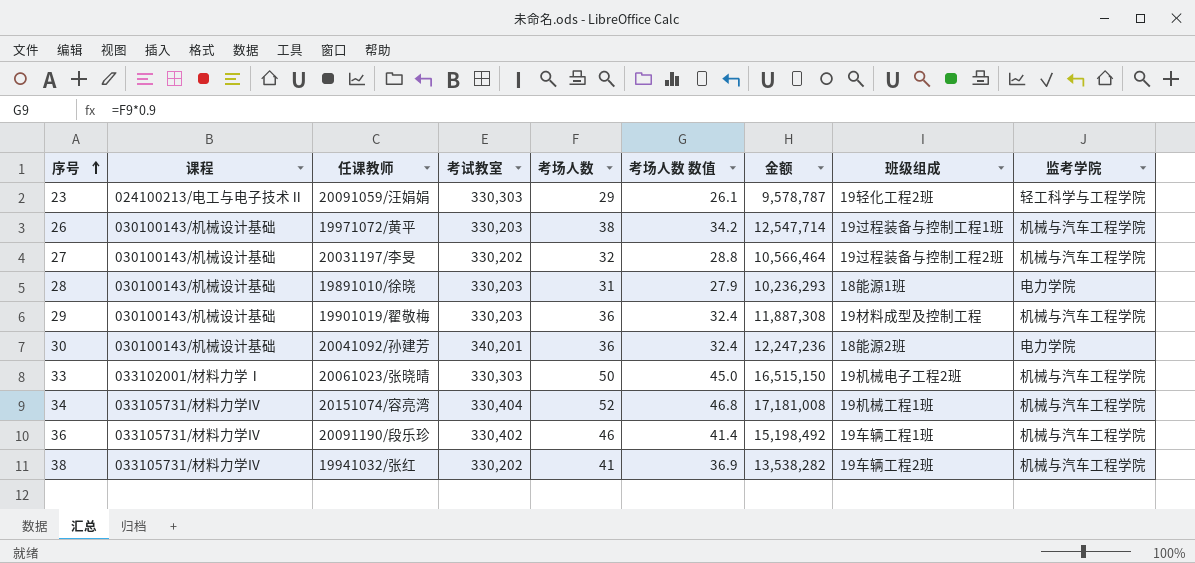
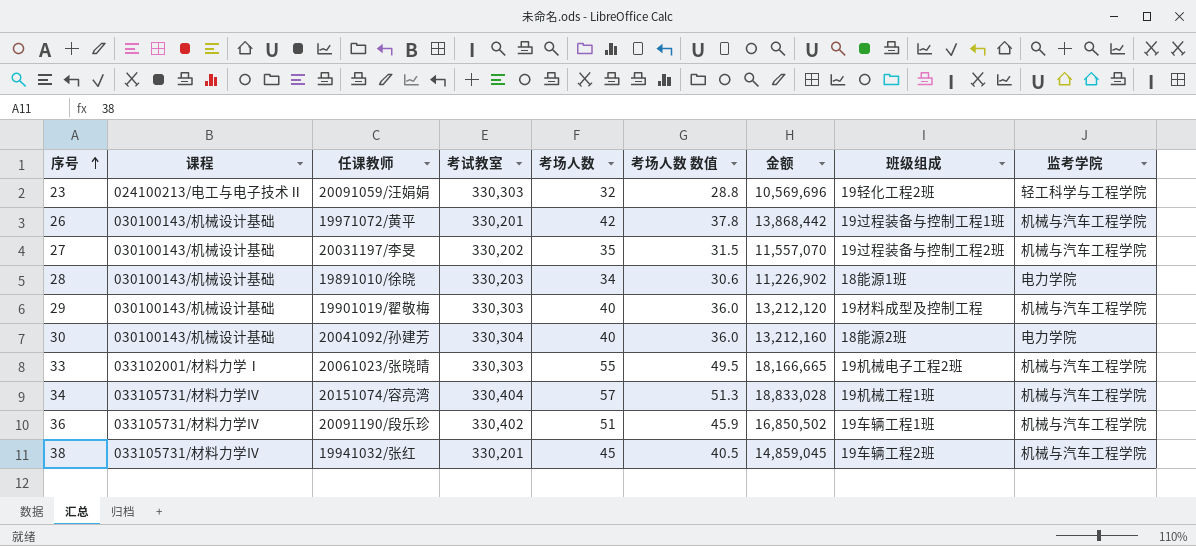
23 | 考场人数: 29 -> 32
23 | 考场人数 数值: 26.1 -> 28.8
23 | 金额: 9,578,787 -> 10,569,696
26 | 考试教室: 330,203 -> 330,201
26 | 考场人数: 38 -> 42
26 | 考场人数 数值: 34.2 -> 37.8
26 | 金额: 12,547,714 -> 13,868,442
27 | 考场人数: 32 -> 35
27 | 考场人数 数值: 28.8 -> 31.5
27 | 金额: 10,566,464 -> 11,557,070
28 | 考场人数: 31 -> 34
28 | 考场人数 数值: 27.9 -> 30.6
28 | 金额: 10,236,293 -> 11,226,902
29 | 考试教室: 330,203 -> 330,303
29 | 考场人数: 36 -> 40
29 | 考场人数 数值: 32.4 -> 36.0
29 | 金额: 11,887,308 -> 13,212,120
30 | 考试教室: 340,201 -> 330,304
30 | 考场人数: 36 -> 40
30 | 考场人数 数值: 32.4 -> 36.0
30 | 金额: 12,247,236 -> 13,212,160
33 | 考场人数: 50 -> 55
33 | 考场人数 数值: 45.0 -> 49.5
33 | 金额: 16,515,150 -> 18,166,665
34 | 考场人数: 52 -> 57
34 | 考场人数 数值: 46.8 -> 51.3
34 | 金额: 17,181,008 -> 18,833,028
36 | 考场人数: 46 -> 51
36 | 考场人数 数值: 41.4 -> 45.9
36 | 金额: 15,198,492 -> 16,850,502
38 | 考试教室: 330,202 -> 330,201
38 | 考场人数: 41 -> 45
38 | 考场人数 数值: 36.9 -> 40.5
38 | 金额: 13,538,282 -> 14,859,045

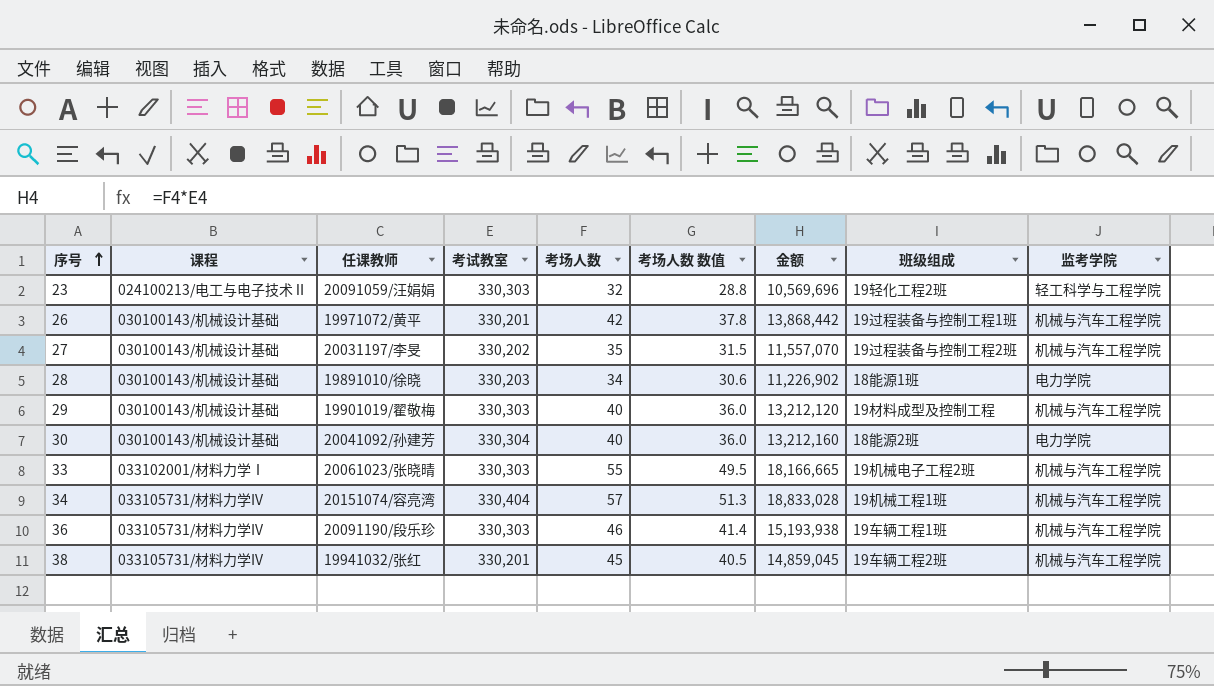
36 | 考试教室: 330,402 -> 330,303
36 | 考场人数: 51 -> 46
36 | 考场人数 数值: 45.9 -> 41.4
36 | 金额: 16,850,502 -> 15,193,938

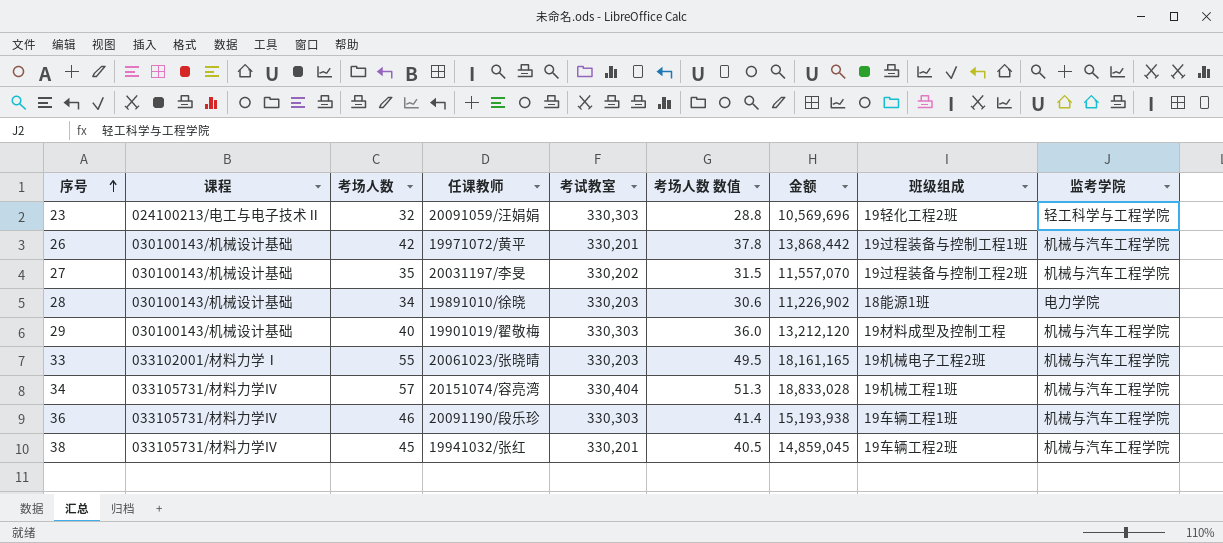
column 考场人数 | position: 5 -> 3
row 30: 030100143/机械设计基础 | 20041092/孙建芳 | 330,304 | 40 | 36.0 | 13,212,160 | 18能源2班 | 电力学院 -> none
33 | 考试教室: 330,303 -> 330,203
33 | 金额: 18,166,665 -> 18,161,165

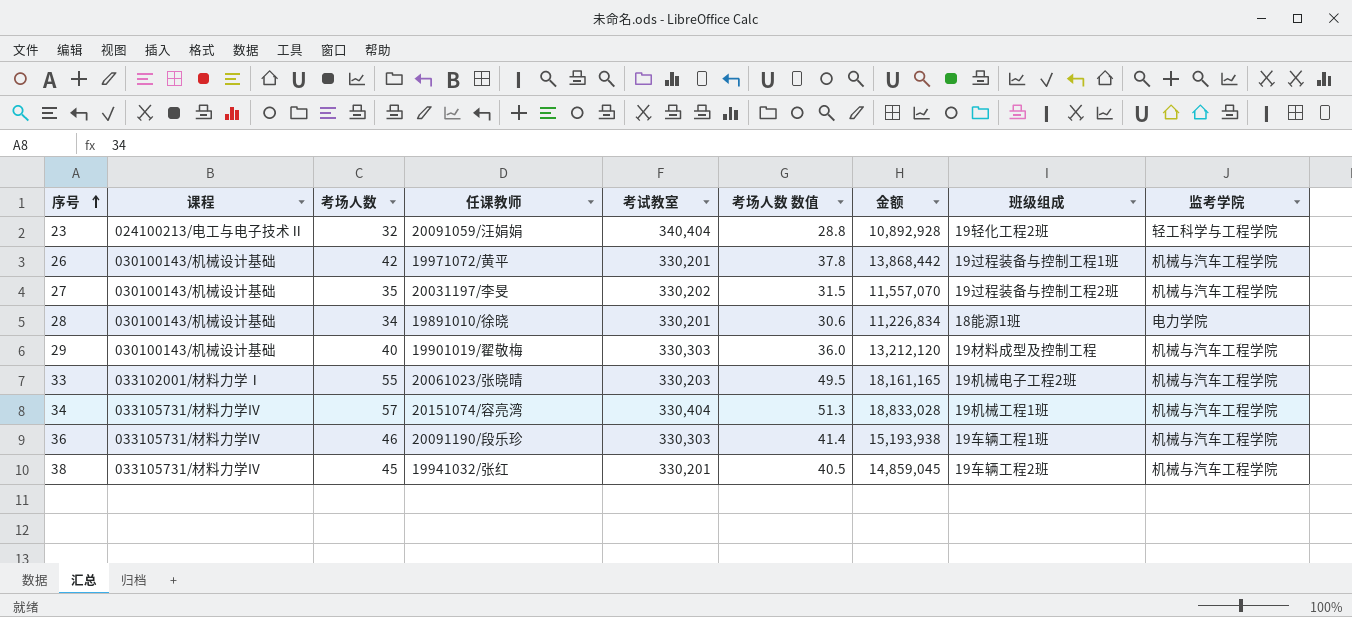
23 | 考试教室: 330,303 -> 340,404
23 | 金额: 10,569,696 -> 10,892,928
28 | 考试教室: 330,203 -> 330,201
28 | 金额: 11,226,902 -> 11,226,834

